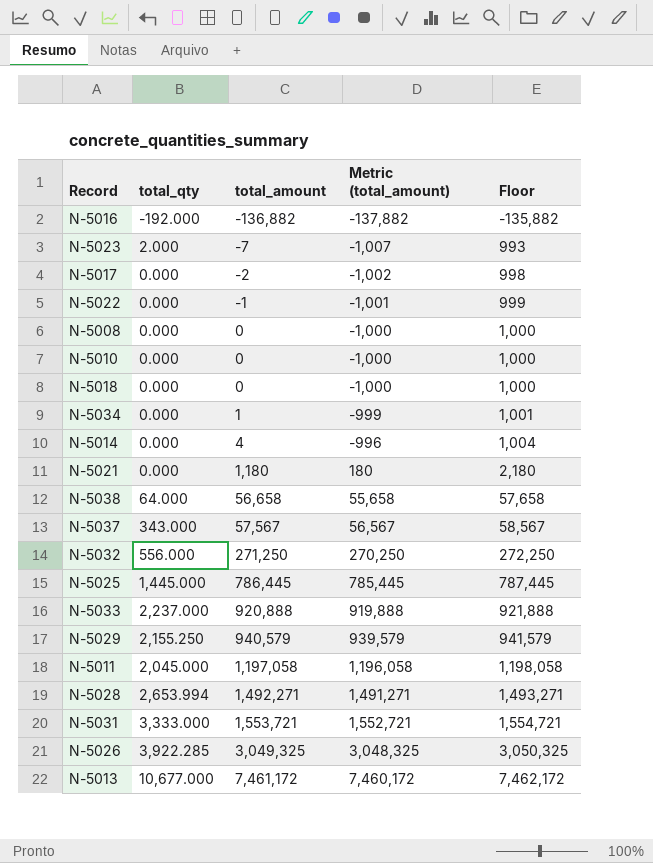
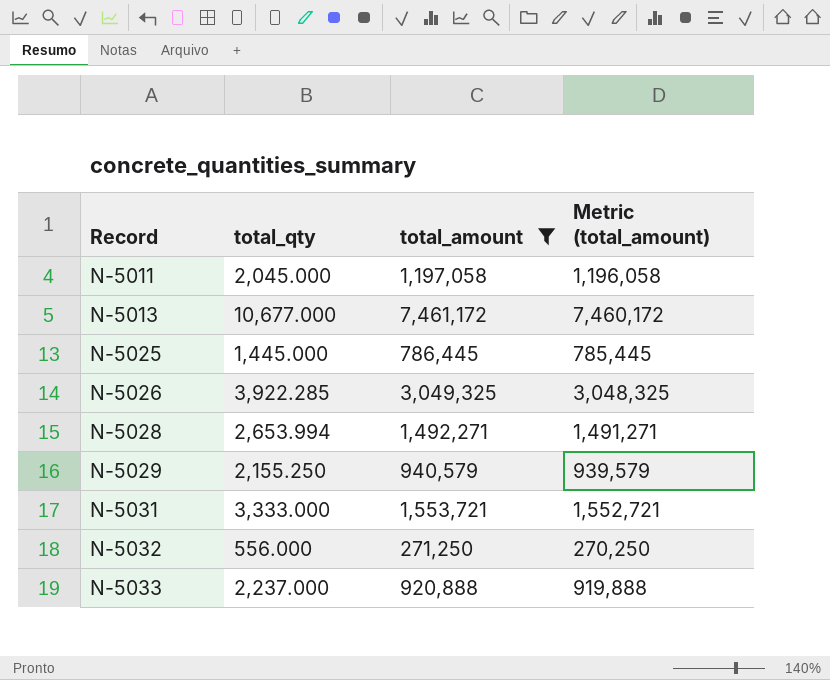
filter: none -> total_amount >= 271,250
row order: total_amount ascending -> Record ascending
column Floor | formula: [total_amount] + 1000 -> none

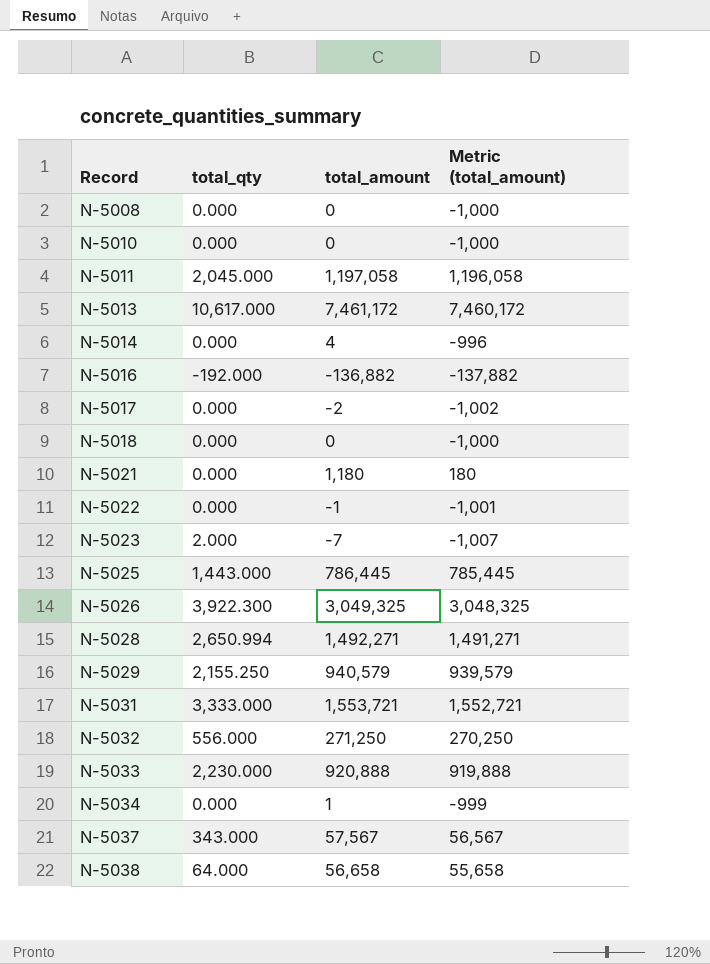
filter: total_amount >= 271,250 -> none
N-5013 | total_qty: 10,677.000 -> 10,617.000
N-5025 | total_qty: 1,445.000 -> 1,443.000
N-5026 | total_qty: 3,922.285 -> 3,922.300
N-5028 | total_qty: 2,653.994 -> 2,650.994
N-5033 | total_qty: 2,237.000 -> 2,230.000

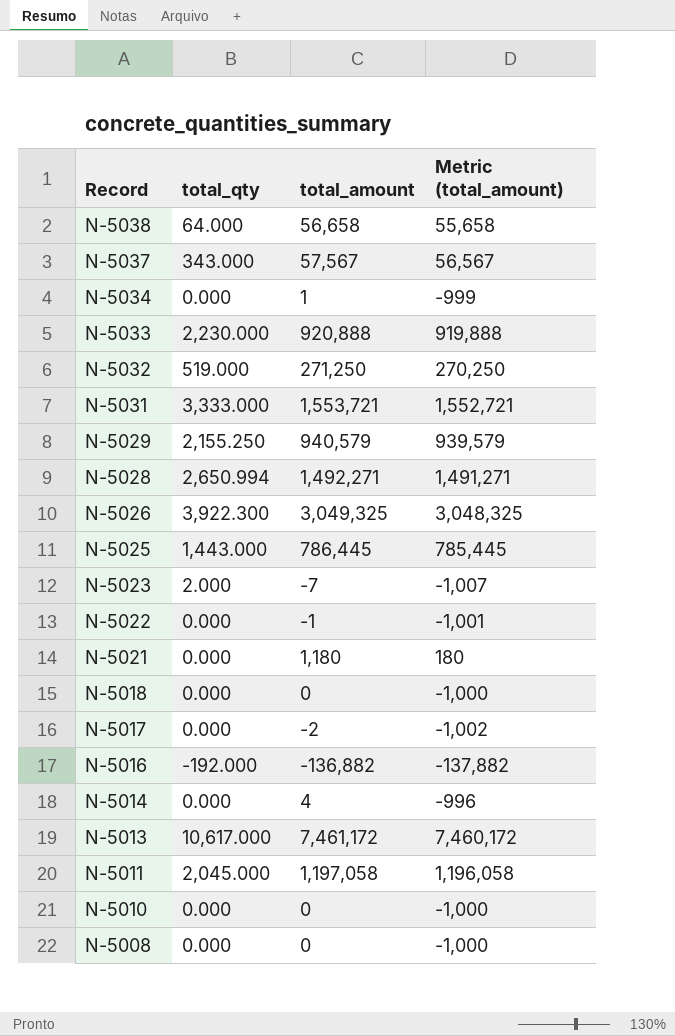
row order: Record ascending -> Record descending
N-5032 | total_qty: 556.000 -> 519.000

